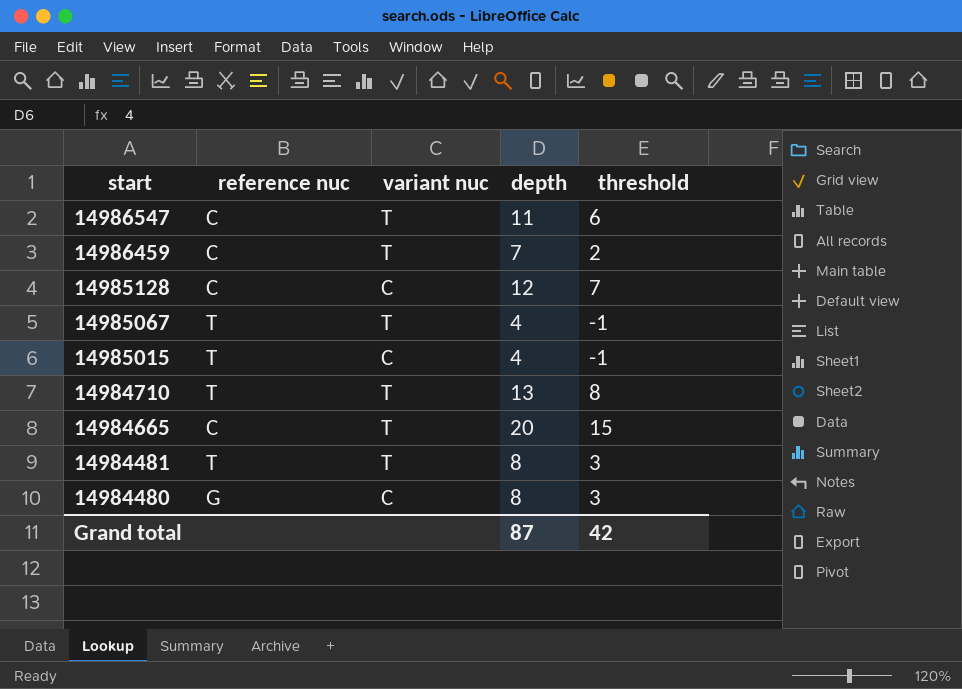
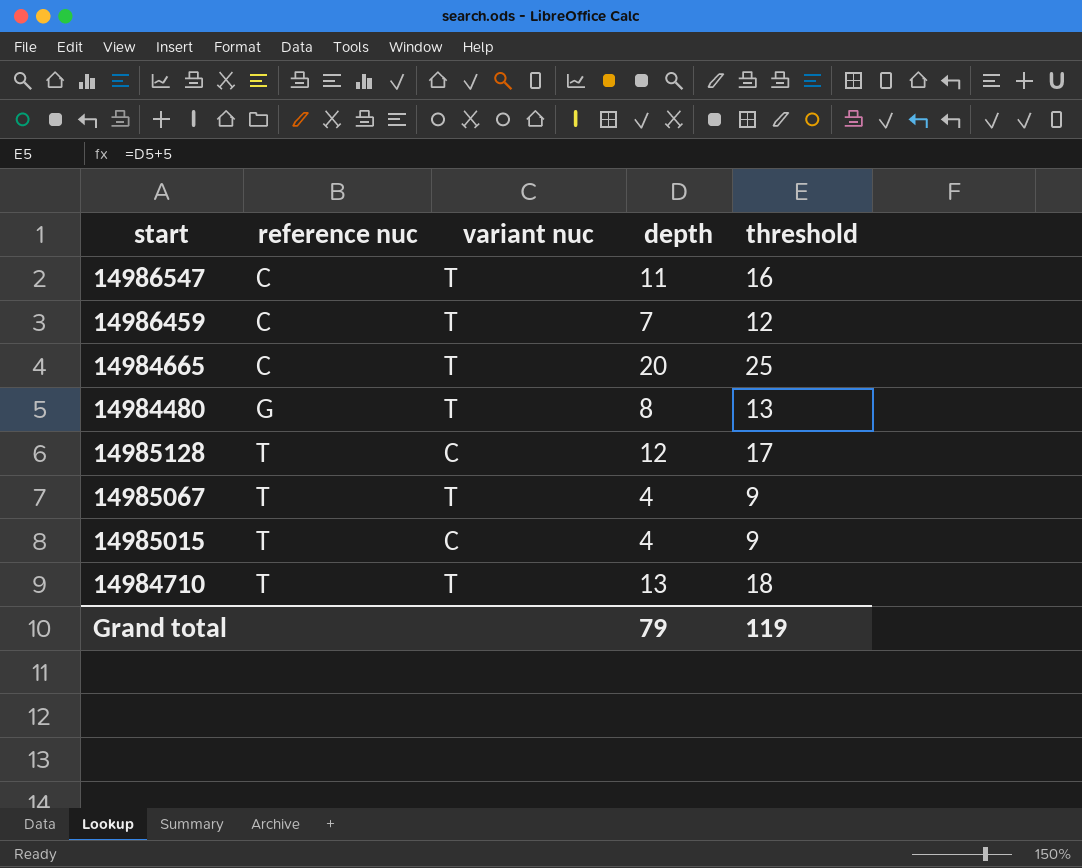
row order: start descending -> reference nuc ascending
column threshold | formula: [depth] - 5 -> [depth] + 5
row 14984481: T | T | 8 | 3 -> none
14984480 | variant nuc: C -> T
14985128 | reference nuc: C -> T
Grand total | depth: 87 -> 79
Grand total | threshold: 42 -> 119

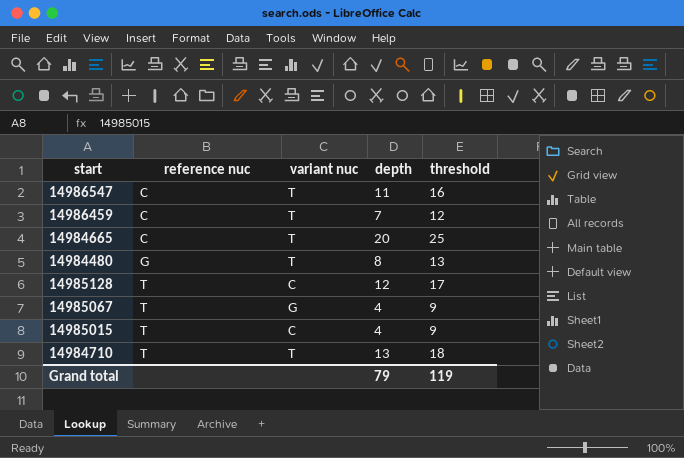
14985067 | variant nuc: T -> G

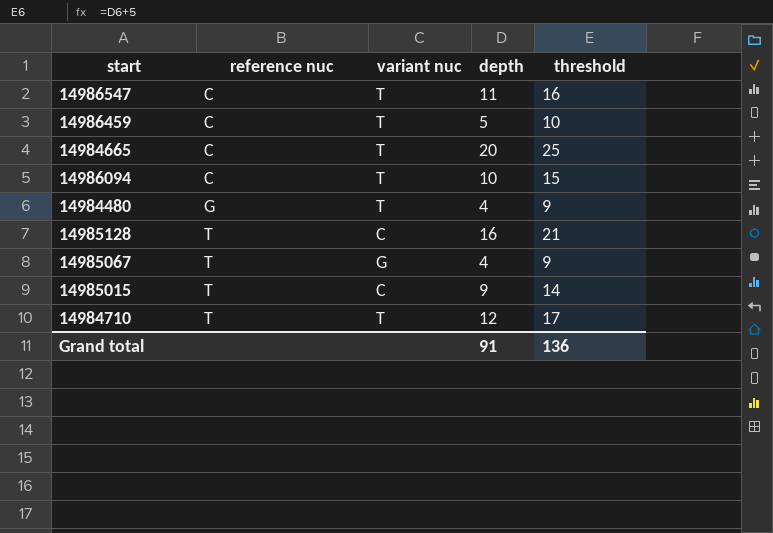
14986459 | depth: 7 -> 5
14986459 | threshold: 12 -> 10
row 14986094: none -> C | T | 10 | 15
14984480 | depth: 8 -> 4
14984480 | threshold: 13 -> 9
14985128 | depth: 12 -> 16
14985128 | threshold: 17 -> 21
14985015 | depth: 4 -> 9
14985015 | threshold: 9 -> 14
14984710 | depth: 13 -> 12
14984710 | threshold: 18 -> 17
Grand total | depth: 79 -> 91
Grand total | threshold: 119 -> 136

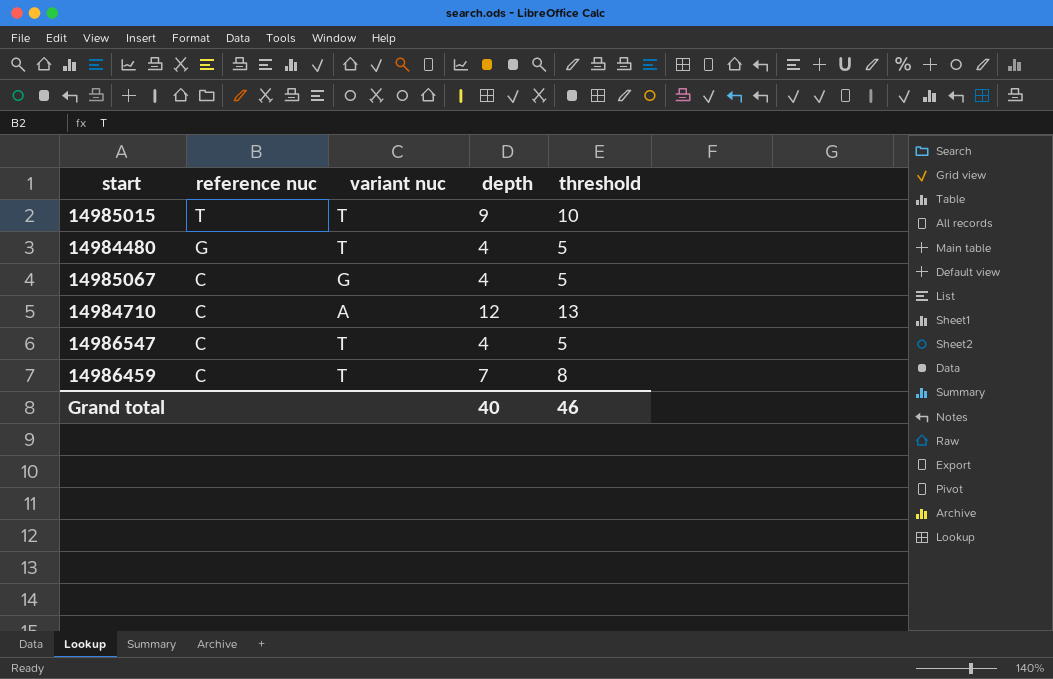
row order: reference nuc ascending -> reference nuc descending
column threshold | formula: [depth] + 5 -> [depth] + 1
row 14984665: C | T | 20 | 25 -> none
row 14986094: C | T | 10 | 15 -> none
row 14985128: T | C | 16 | 21 -> none
14985015 | variant nuc: C -> T
14985067 | reference nuc: T -> C
14984710 | reference nuc: T -> C
14984710 | variant nuc: T -> A
14986547 | depth: 11 -> 4
14986459 | depth: 5 -> 7
Grand total | depth: 91 -> 40
Grand total | threshold: 136 -> 46

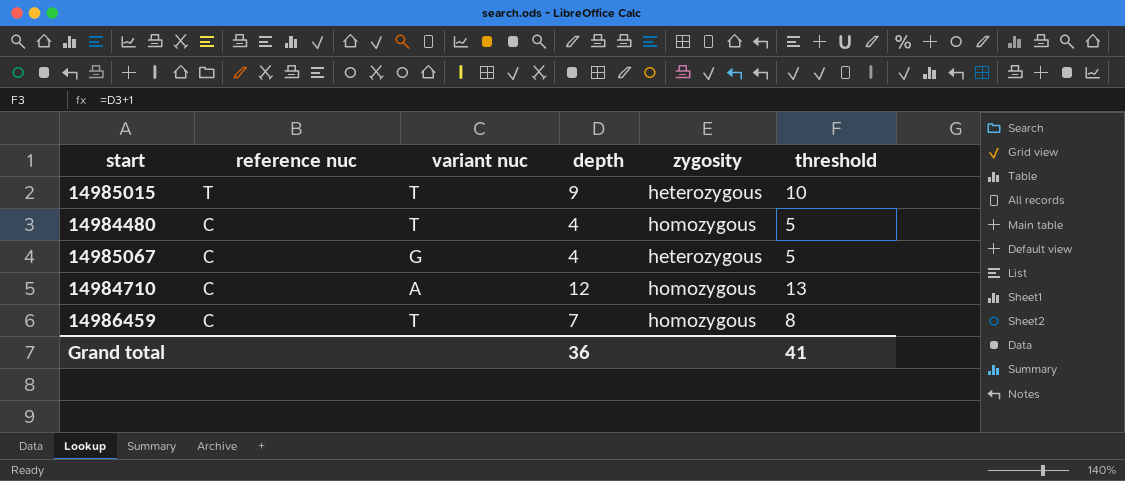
column zygosity | position: none -> 5
row 14986547: C | T | 4 | 5 -> none
14984480 | reference nuc: G -> C
Grand total | depth: 40 -> 36
Grand total | threshold: 46 -> 41

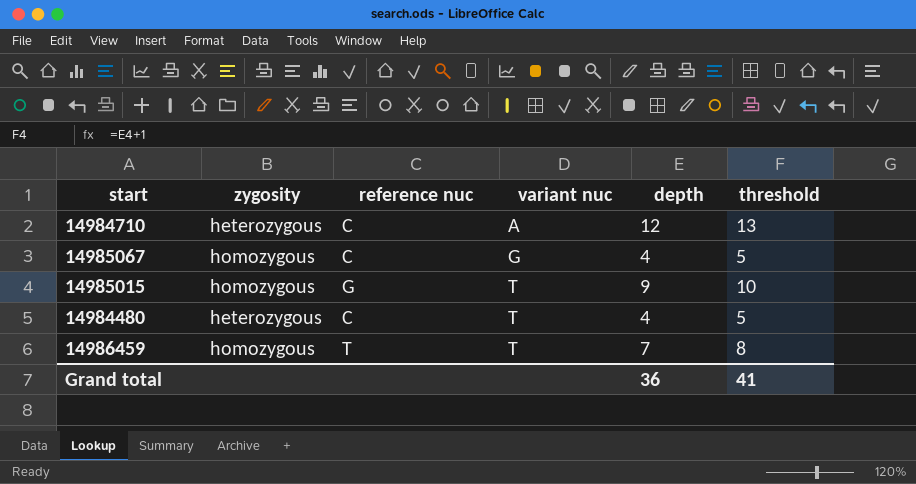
row order: reference nuc descending -> variant nuc ascending
column zygosity | position: 5 -> 2
14984710 | zygosity: homozygous -> heterozygous
14985067 | zygosity: heterozygous -> homozygous
14985015 | zygosity: heterozygous -> homozygous
14985015 | reference nuc: T -> G
14984480 | zygosity: homozygous -> heterozygous
14986459 | reference nuc: C -> T

